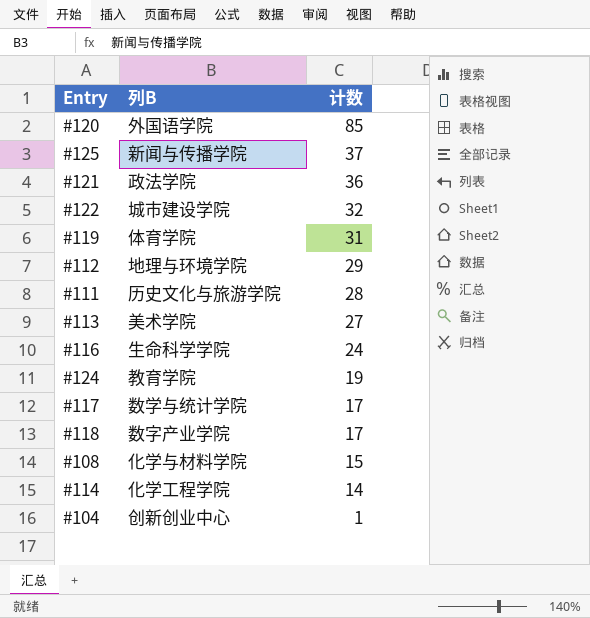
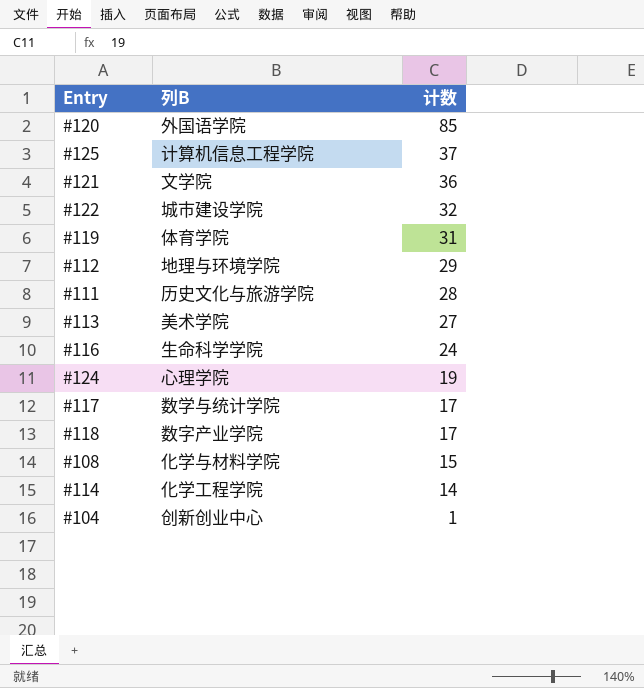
#125 | 列B: 新闻与传播学院 -> 计算机信息工程学院
#121 | 列B: 政法学院 -> 文学院
#124 | 列B: 教育学院 -> 心理学院

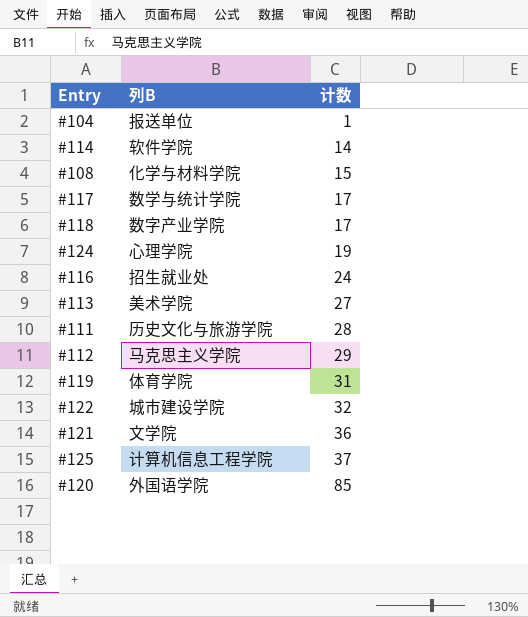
row order: 计数 descending -> 计数 ascending
#104 | 列B: 创新创业中心 -> 报送单位
#114 | 列B: 化学工程学院 -> 软件学院
#116 | 列B: 生命科学学院 -> 招生就业处
#112 | 列B: 地理与环境学院 -> 马克思主义学院

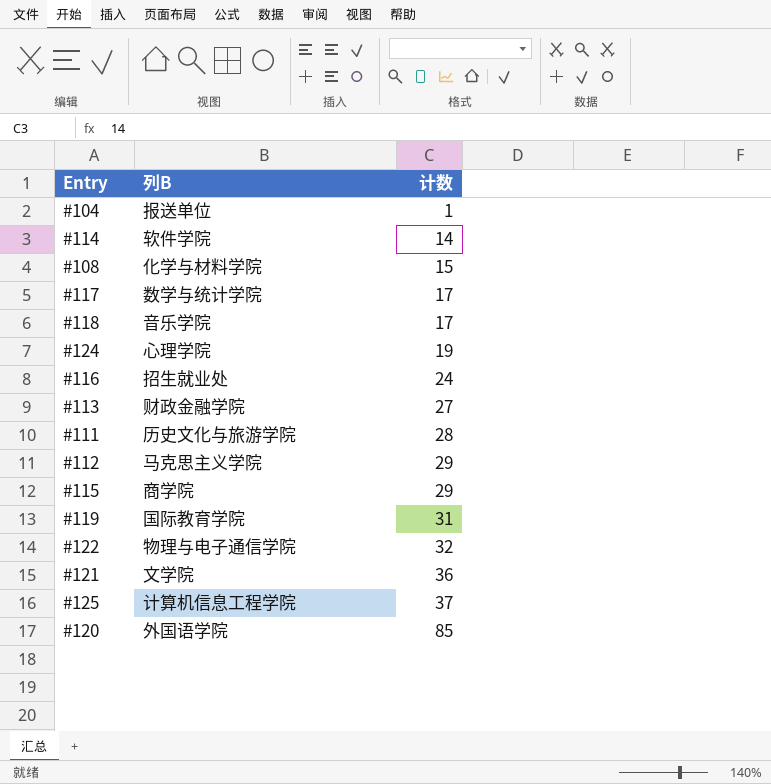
#118 | 列B: 数字产业学院 -> 音乐学院
#113 | 列B: 美术学院 -> 财政金融学院
row #115: none -> 商学院 | 29
#119 | 列B: 体育学院 -> 国际教育学院
#122 | 列B: 城市建设学院 -> 物理与电子通信学院

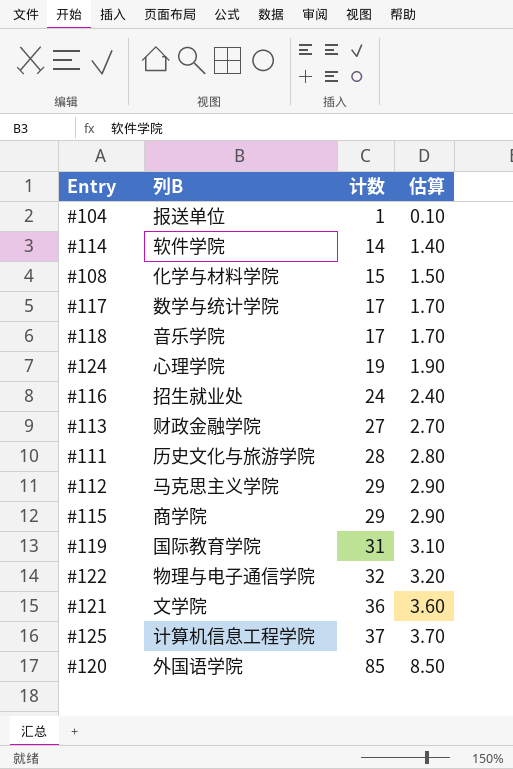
column 估算 | formula: none -> [计数] * 0.1

